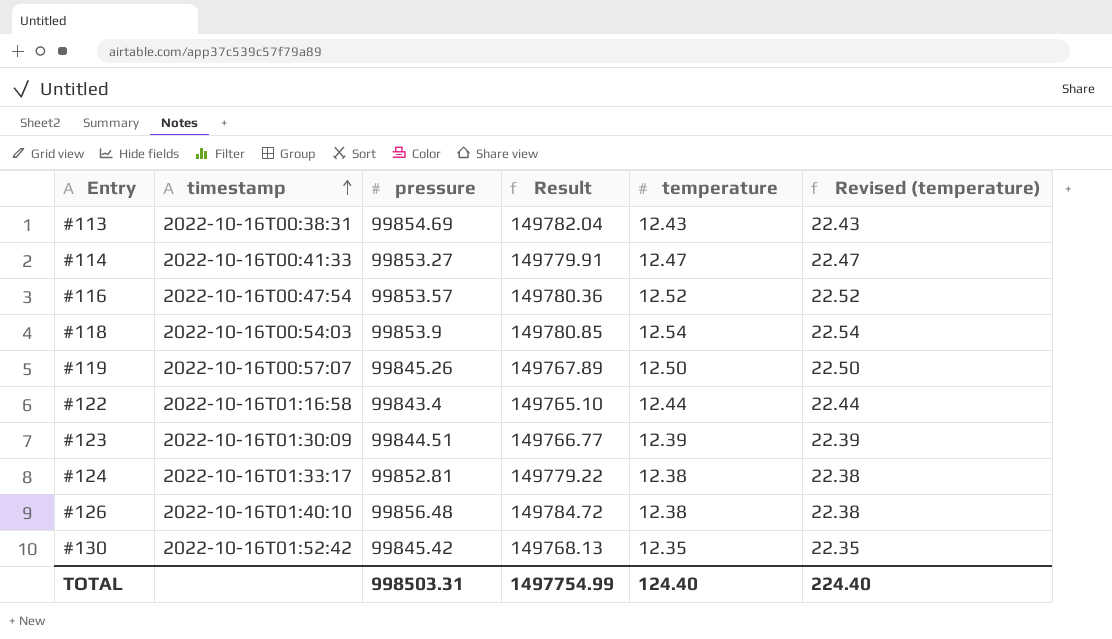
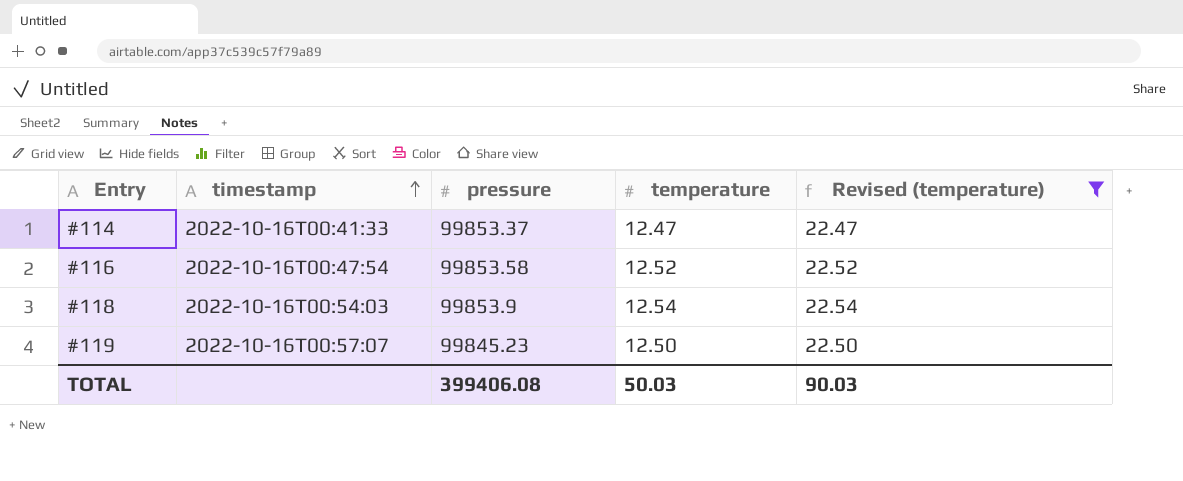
filter: none -> Revised (temperature) >= 22.47
column Result | formula: [pressure] * 1.5 -> none
#114 | pressure: 99853.27 -> 99853.37
#116 | pressure: 99853.57 -> 99853.58
#119 | pressure: 99845.26 -> 99845.23
TOTAL | pressure: 998503.31 -> 399406.08
TOTAL | temperature: 124.40 -> 50.03
TOTAL | Revised (temperature): 224.40 -> 90.03

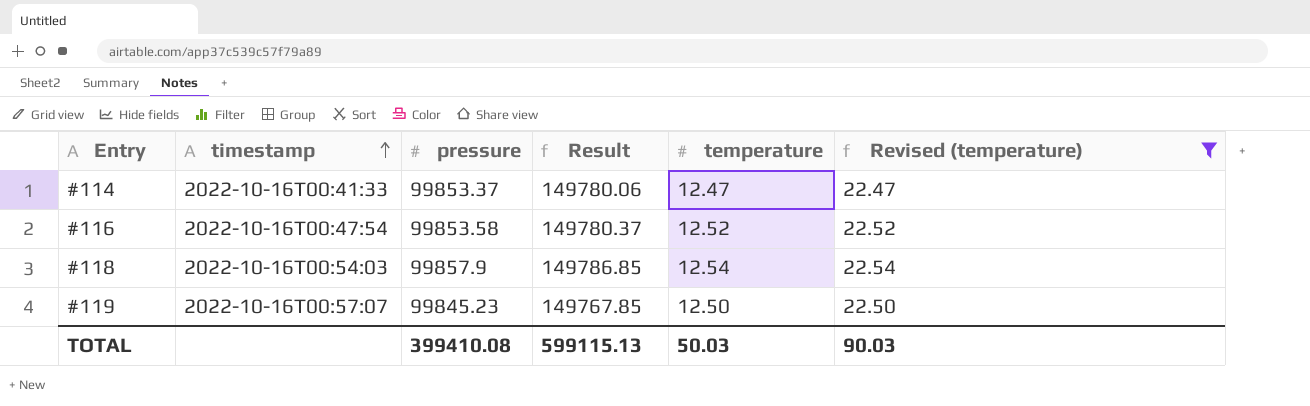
column Result | formula: none -> [pressure] * 1.5
#118 | pressure: 99853.9 -> 99857.9
TOTAL | pressure: 399406.08 -> 399410.08

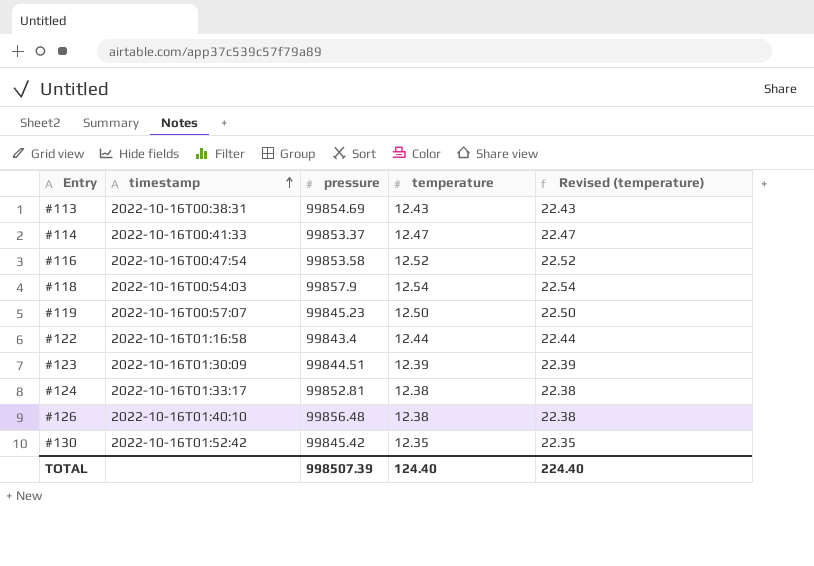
filter: Revised (temperature) >= 22.47 -> none
column Result | formula: [pressure] * 1.5 -> none
TOTAL | pressure: 399410.08 -> 998507.39
TOTAL | temperature: 50.03 -> 124.40
TOTAL | Revised (temperature): 90.03 -> 224.40

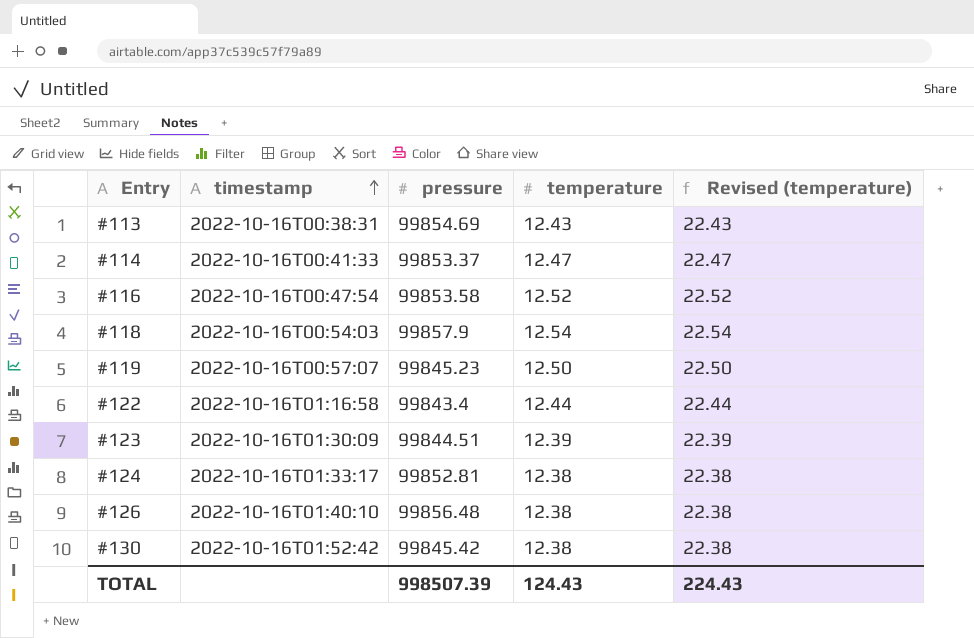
#130 | temperature: 12.35 -> 12.38
#130 | Revised (temperature): 22.35 -> 22.38
TOTAL | temperature: 124.40 -> 124.43
TOTAL | Revised (temperature): 224.40 -> 224.43

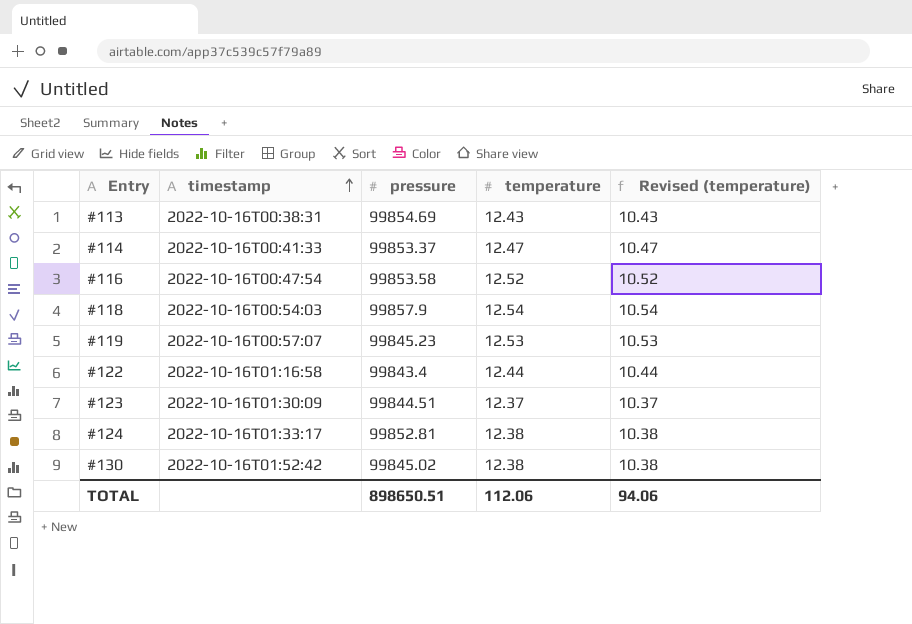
column Revised (temperature) | formula: [temperature] + 10 -> [temperature] - 2
row #126: 2022-10-16T01:40:10 | 99856.48 | 12.38 | 22.38 -> none
#119 | temperature: 12.50 -> 12.53
#123 | temperature: 12.39 -> 12.37
#130 | pressure: 99845.42 -> 99845.02
TOTAL | pressure: 998507.39 -> 898650.51
TOTAL | temperature: 124.43 -> 112.06
TOTAL | Revised (temperature): 224.43 -> 94.06

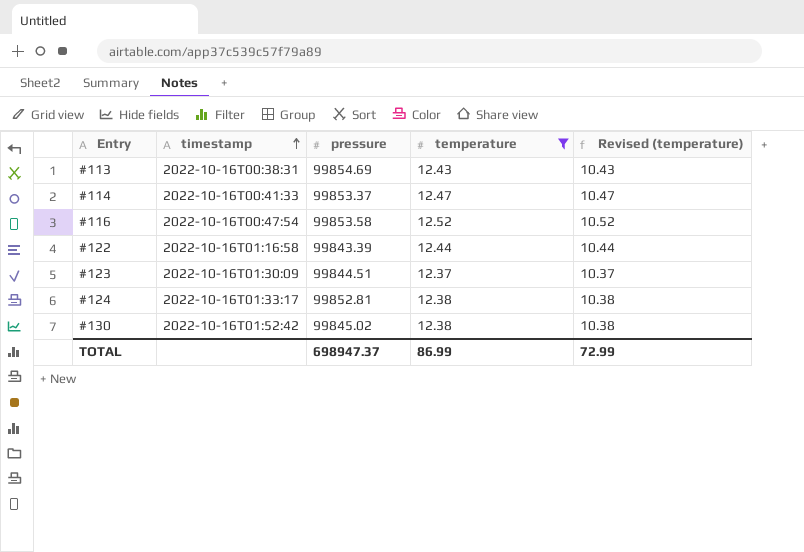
filter: none -> temperature <= 12.52
#122 | pressure: 99843.4 -> 99843.39
TOTAL | pressure: 898650.51 -> 698947.37
TOTAL | temperature: 112.06 -> 86.99
TOTAL | Revised (temperature): 94.06 -> 72.99

